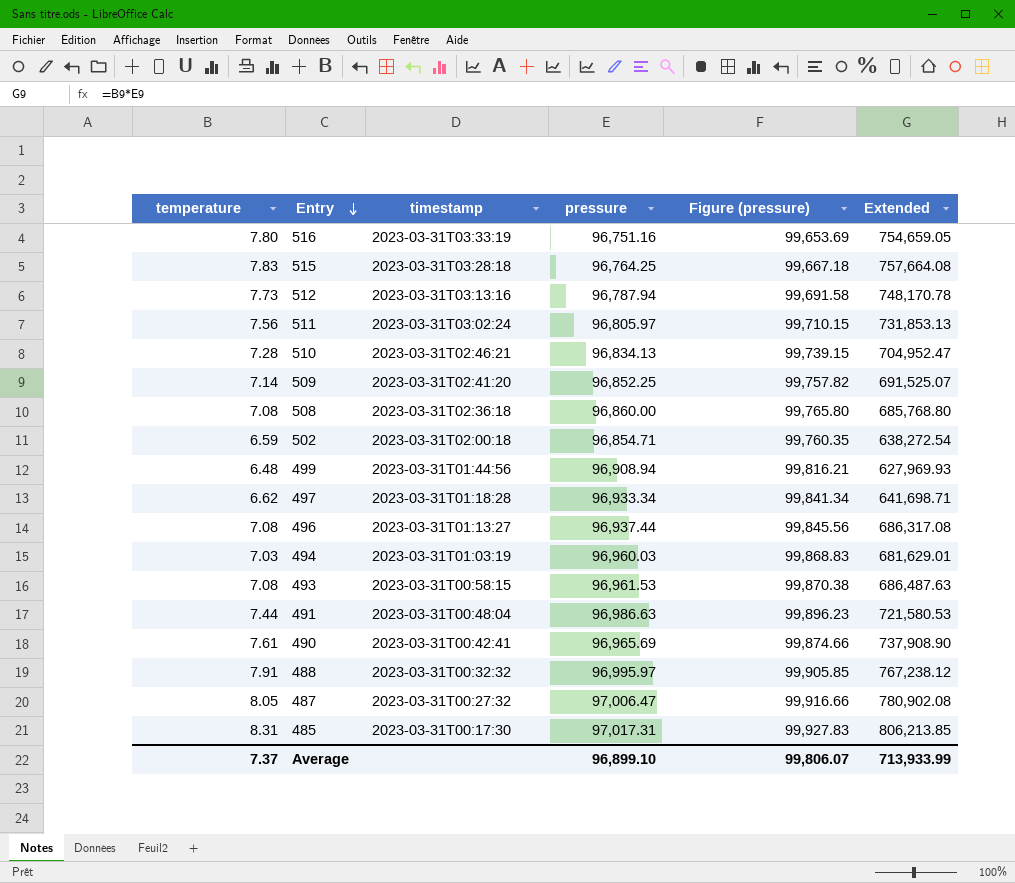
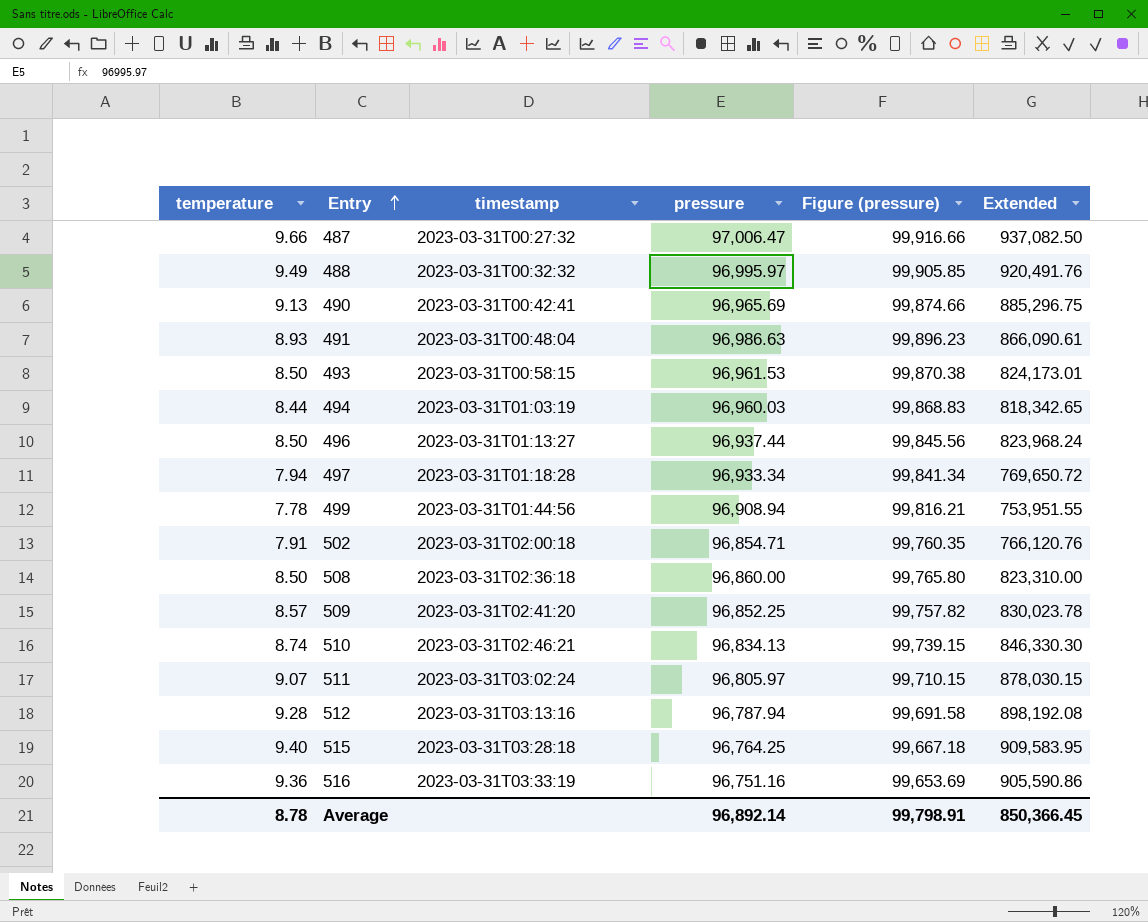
row order: Entry descending -> Entry ascending
row 485: 8.31 | 2023-03-31T00:17:30 | 97,017.31 | 99,927.83 | 806,213.85 -> none
487 | temperature: 8.05 -> 9.66
487 | Extended: 780,902.08 -> 937,082.50
488 | temperature: 7.91 -> 9.49
488 | Extended: 767,238.12 -> 920,491.76
490 | temperature: 7.61 -> 9.13
490 | Extended: 737,908.90 -> 885,296.75
491 | temperature: 7.44 -> 8.93
491 | Extended: 721,580.53 -> 866,090.61
493 | temperature: 7.08 -> 8.50
493 | Extended: 686,487.63 -> 824,173.01
494 | temperature: 7.03 -> 8.44
494 | Extended: 681,629.01 -> 818,342.65
496 | temperature: 7.08 -> 8.50
496 | Extended: 686,317.08 -> 823,968.24
497 | temperature: 6.62 -> 7.94
497 | Extended: 641,698.71 -> 769,650.72
499 | temperature: 6.48 -> 7.78
499 | Extended: 627,969.93 -> 753,951.55
502 | temperature: 6.59 -> 7.91
502 | Extended: 638,272.54 -> 766,120.76
508 | temperature: 7.08 -> 8.50
508 | Extended: 685,768.80 -> 823,310.00
509 | temperature: 7.14 -> 8.57
509 | Extended: 691,525.07 -> 830,023.78
510 | temperature: 7.28 -> 8.74
510 | Extended: 704,952.47 -> 846,330.30
511 | temperature: 7.56 -> 9.07
511 | Extended: 731,853.13 -> 878,030.15
512 | temperature: 7.73 -> 9.28
512 | Extended: 748,170.78 -> 898,192.08
515 | temperature: 7.83 -> 9.40
515 | Extended: 757,664.08 -> 909,583.95
516 | temperature: 7.80 -> 9.36
516 | Extended: 754,659.05 -> 905,590.86
Average | temperature: 7.37 -> 8.78
Average | pressure: 96,899.10 -> 96,892.14
Average | Figure (pressure): 99,806.07 -> 99,798.91
Average | Extended: 713,933.99 -> 850,366.45

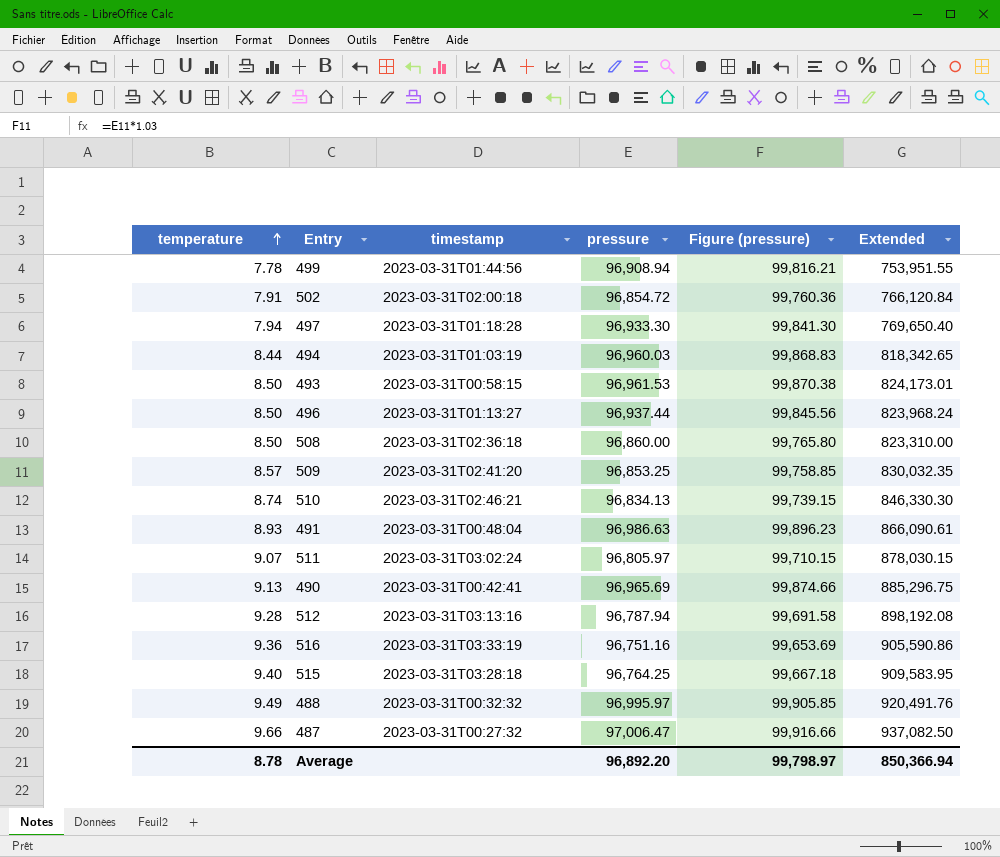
row order: Entry ascending -> temperature ascending
502 | pressure: 96,854.71 -> 96,854.72
502 | Figure (pressure): 99,760.35 -> 99,760.36
502 | Extended: 766,120.76 -> 766,120.84
497 | pressure: 96,933.34 -> 96,933.30
497 | Figure (pressure): 99,841.34 -> 99,841.30
497 | Extended: 769,650.72 -> 769,650.40
509 | pressure: 96,852.25 -> 96,853.25
509 | Figure (pressure): 99,757.82 -> 99,758.85
509 | Extended: 830,023.78 -> 830,032.35
Average | pressure: 96,892.14 -> 96,892.20
Average | Figure (pressure): 99,798.91 -> 99,798.97
Average | Extended: 850,366.45 -> 850,366.94

